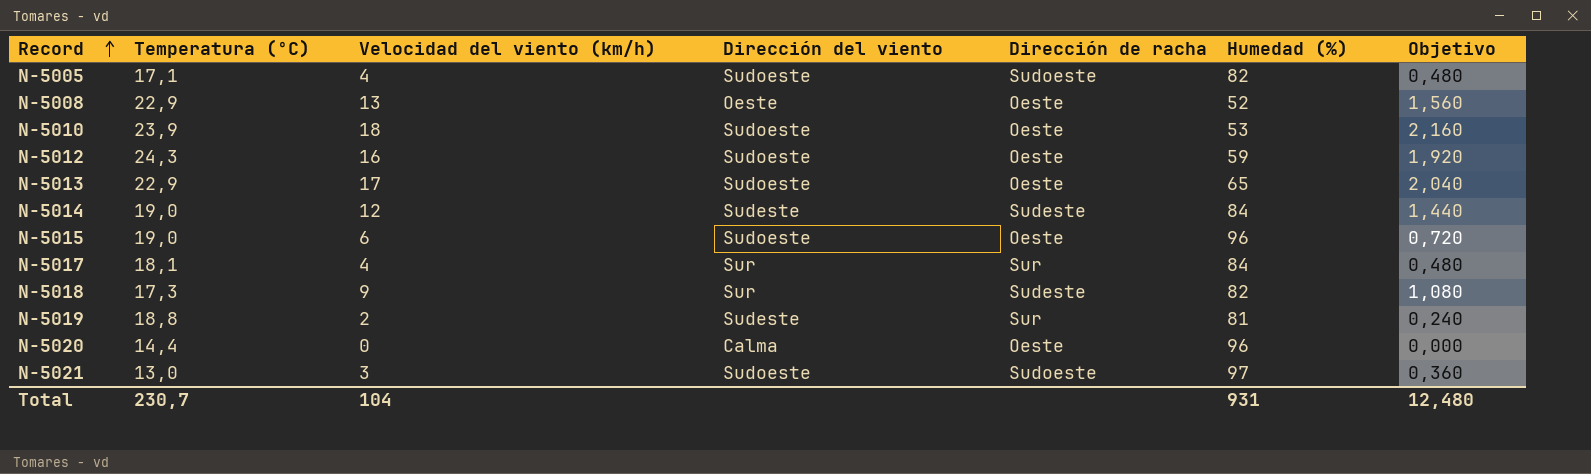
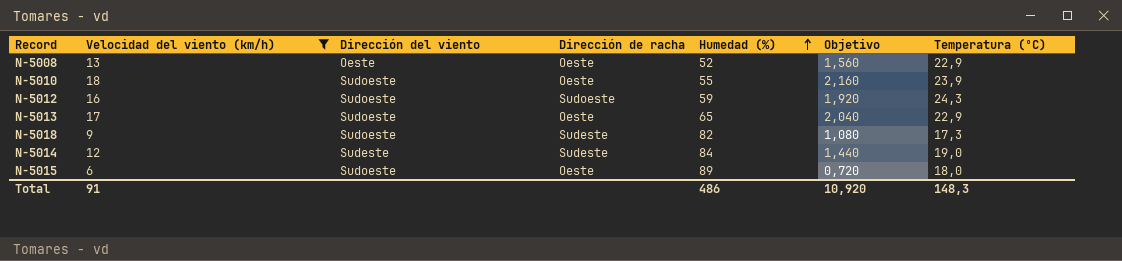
filter: none -> Velocidad del viento (km/h) >= 6
row order: Record ascending -> Humedad (%) ascending
column Temperatura (ºC) | position: 2 -> 7
N-5010 | Humedad (%): 53 -> 55
N-5012 | Dirección de racha: Oeste -> Sudoeste
N-5018 | Dirección del viento: Sur -> Sudoeste
N-5015 | Humedad (%): 96 -> 89
N-5015 | Temperatura (ºC): 19,0 -> 18,0
Total | Velocidad del viento (km/h): 104 -> 91
Total | Humedad (%): 931 -> 486
Total | Objetivo: 12,480 -> 10,920
Total | Temperatura (ºC): 230,7 -> 148,3

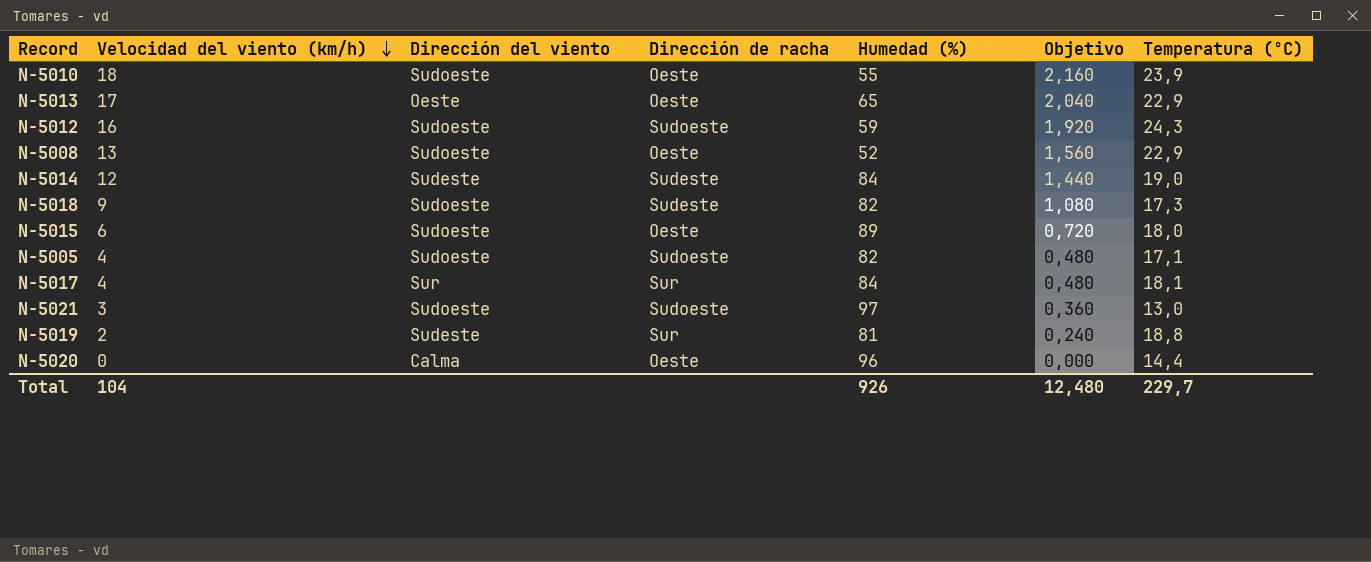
filter: Velocidad del viento (km/h) >= 6 -> none
row order: Humedad (%) ascending -> Velocidad del viento (km/h) descending
N-5013 | Dirección del viento: Sudoeste -> Oeste
N-5008 | Dirección del viento: Oeste -> Sudoeste
Total | Velocidad del viento (km/h): 91 -> 104
Total | Humedad (%): 486 -> 926
Total | Objetivo: 10,920 -> 12,480
Total | Temperatura (ºC): 148,3 -> 229,7

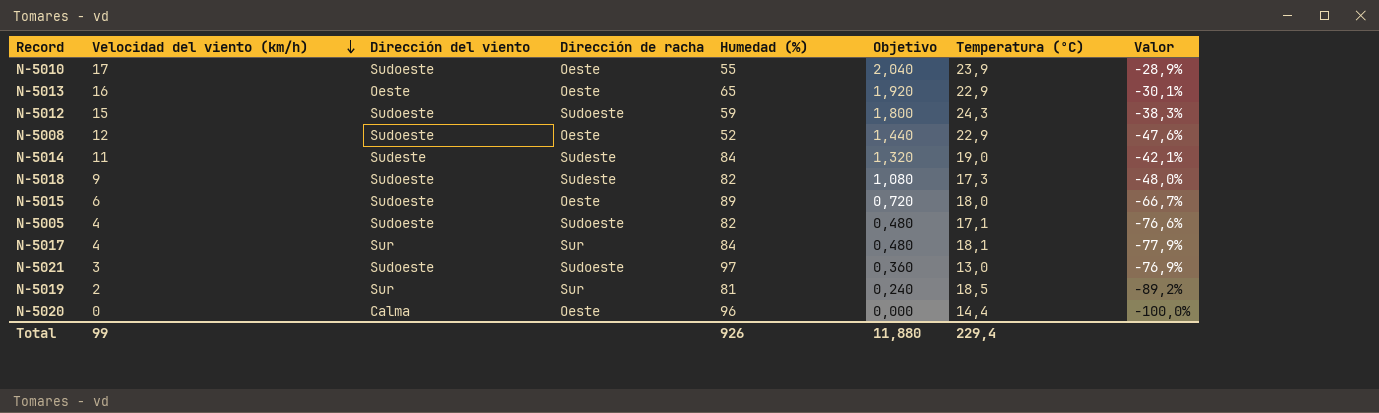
column Valor | formula: none -> ([Velocidad del viento (km/h)] - [Temperatura (ºC)]) / [Temperatura (ºC)]
N-5010 | Velocidad del viento (km/h): 18 -> 17
N-5010 | Objetivo: 2,160 -> 2,040
N-5013 | Velocidad del viento (km/h): 17 -> 16
N-5013 | Objetivo: 2,040 -> 1,920
N-5012 | Velocidad del viento (km/h): 16 -> 15
N-5012 | Objetivo: 1,920 -> 1,800
N-5008 | Velocidad del viento (km/h): 13 -> 12
N-5008 | Objetivo: 1,560 -> 1,440
N-5014 | Velocidad del viento (km/h): 12 -> 11
N-5014 | Objetivo: 1,440 -> 1,320
N-5019 | Dirección del viento: Sudeste -> Sur
N-5019 | Temperatura (ºC): 18,8 -> 18,5
Total | Velocidad del viento (km/h): 104 -> 99
Total | Objetivo: 12,480 -> 11,880
Total | Temperatura (ºC): 229,7 -> 229,4

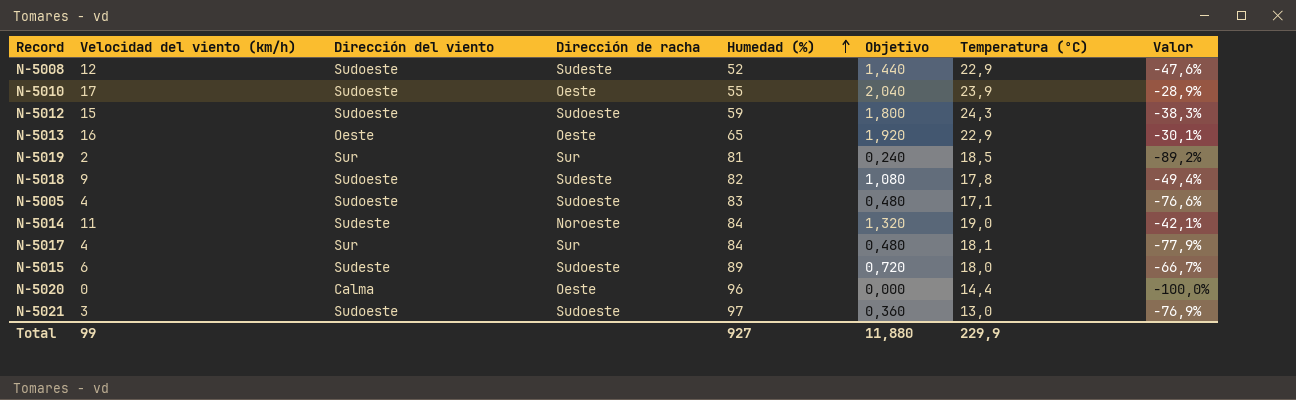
row order: Velocidad del viento (km/h) descending -> Humedad (%) ascending
N-5008 | Dirección de racha: Oeste -> Sudeste
N-5018 | Temperatura (ºC): 17,3 -> 17,8
N-5018 | Valor: -48,0% -> -49,4%
N-5005 | Humedad (%): 82 -> 83
N-5014 | Dirección de racha: Sudeste -> Noroeste
N-5015 | Dirección del viento: Sudoeste -> Sudeste
N-5015 | Dirección de racha: Oeste -> Sudoeste
Total | Humedad (%): 926 -> 927
Total | Temperatura (ºC): 229,4 -> 229,9

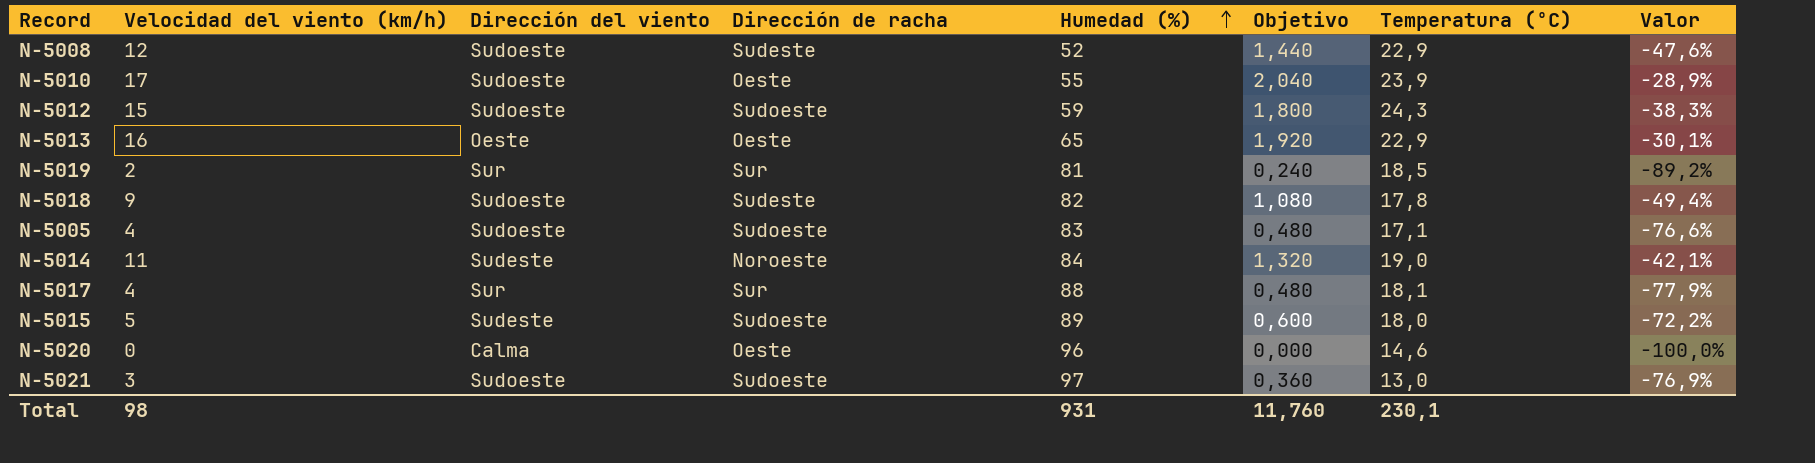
N-5017 | Humedad (%): 84 -> 88
N-5015 | Velocidad del viento (km/h): 6 -> 5
N-5015 | Objetivo: 0,720 -> 0,600
N-5015 | Valor: -66,7% -> -72,2%
N-5020 | Temperatura (ºC): 14,4 -> 14,6
Total | Velocidad del viento (km/h): 99 -> 98
Total | Humedad (%): 927 -> 931
Total | Objetivo: 11,880 -> 11,760
Total | Temperatura (ºC): 229,9 -> 230,1

